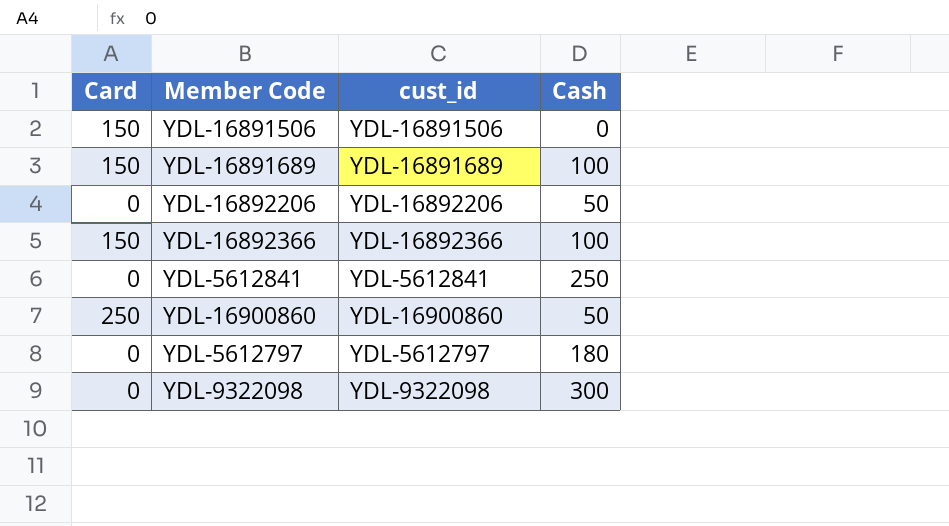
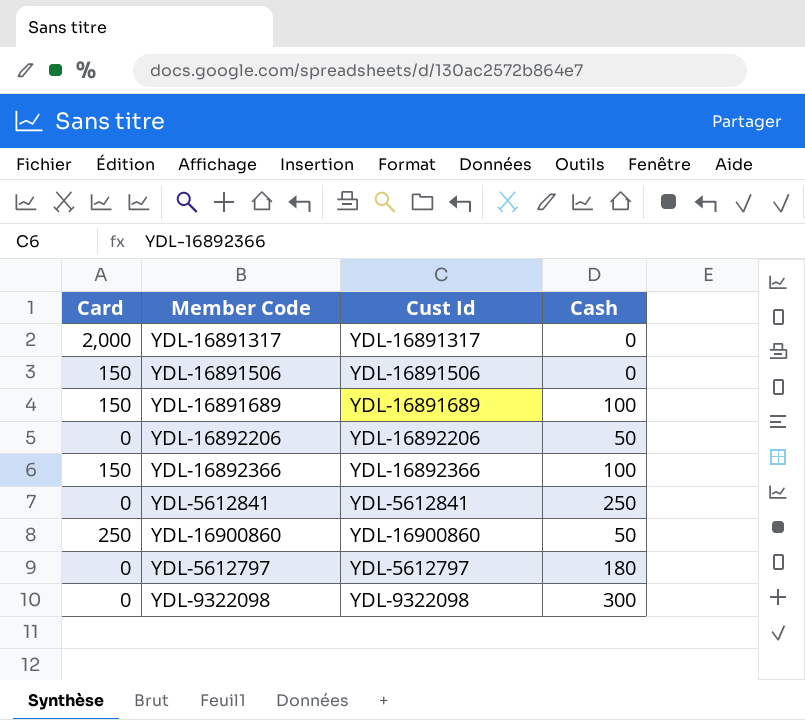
column name: cust_id -> Cust Id
row YDL-16891317: none -> 2,000 | YDL-16891317 | 0

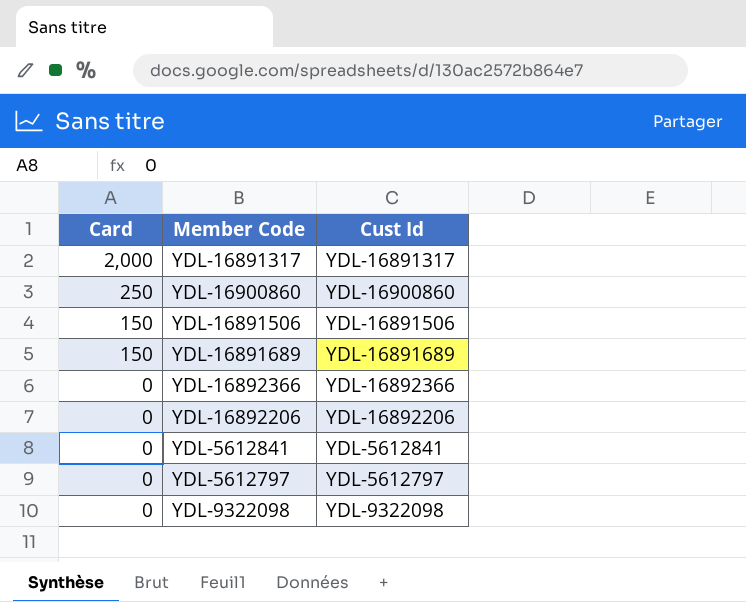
row order: none -> Card descending
column Cash | position: 4 -> none
YDL-16892366 | Card: 150 -> 0

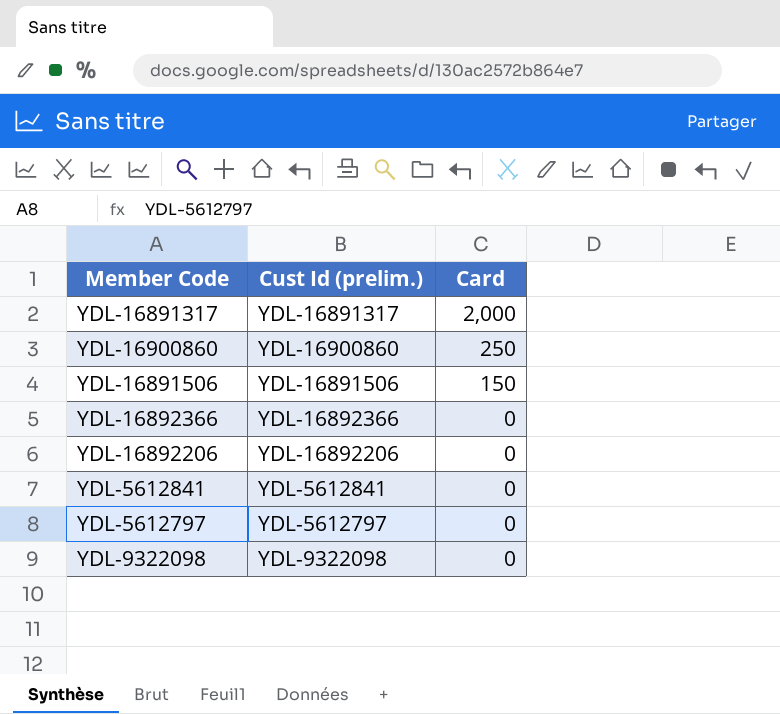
column name: Cust Id -> Cust Id (prelim.)
column Card | position: 1 -> 3
row YDL-16891689: 150 | YDL-16891689 -> none

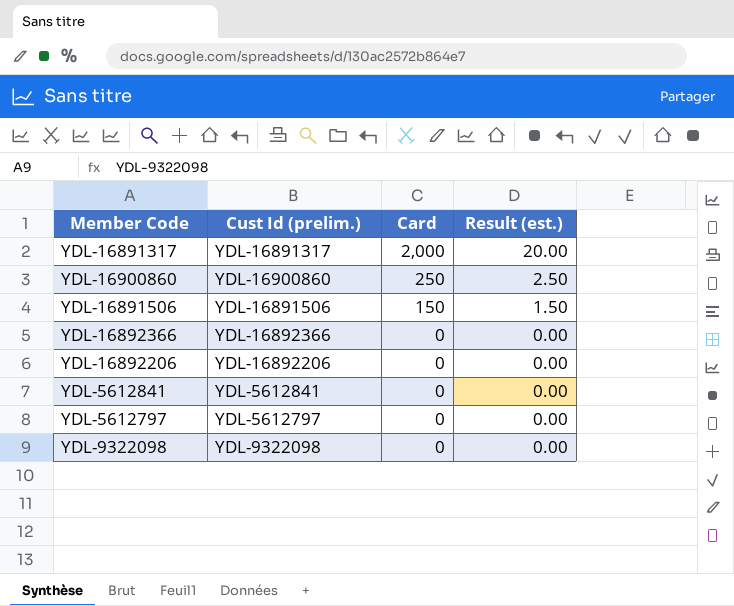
column Result (est.) | formula: none -> [Card] * 0.01

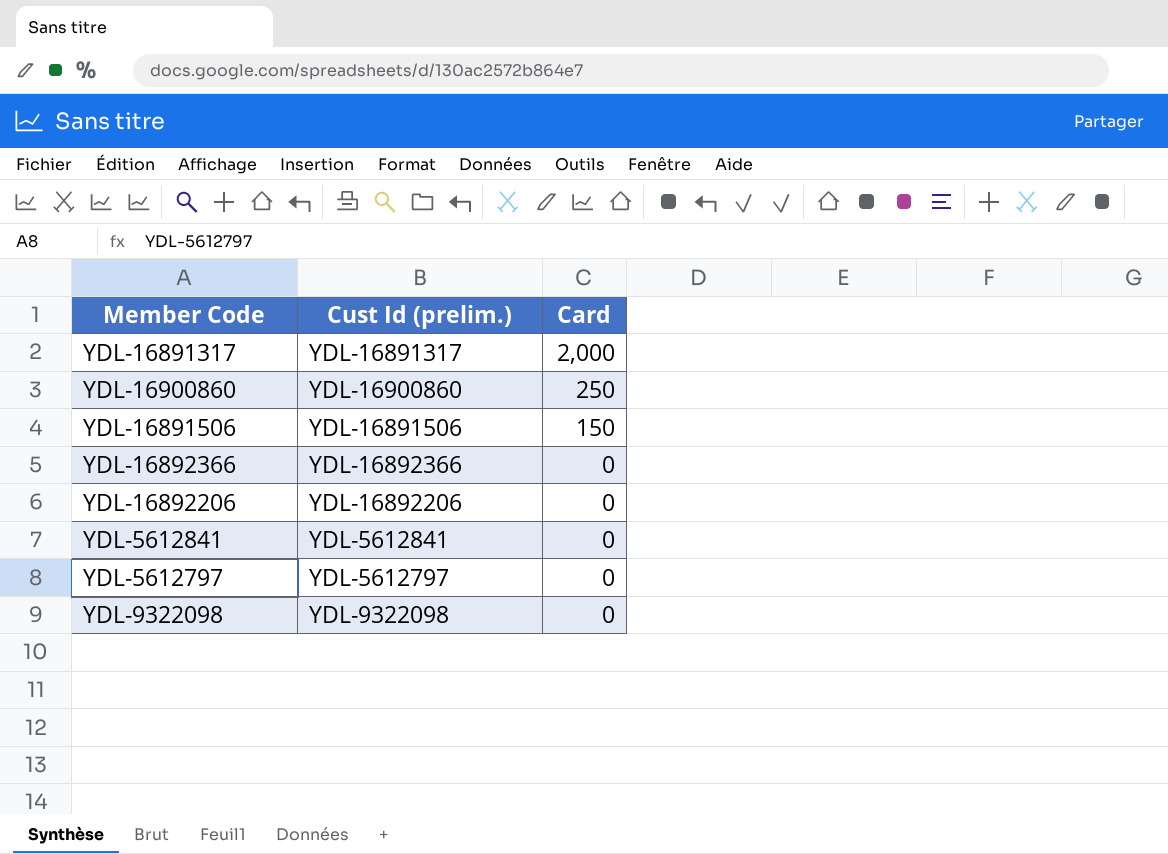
column Result (est.) | formula: [Card] * 0.01 -> none

